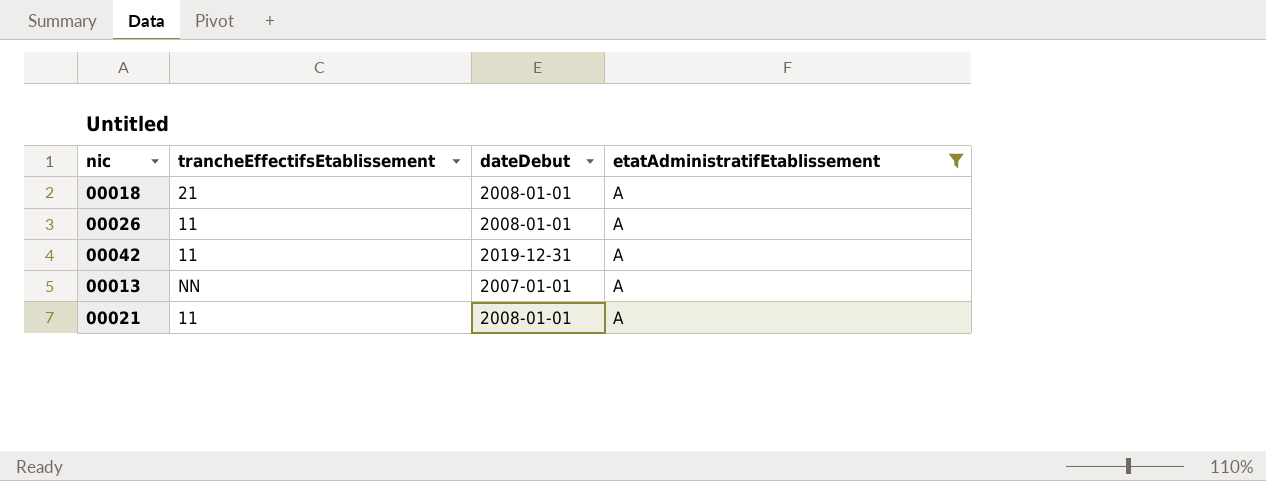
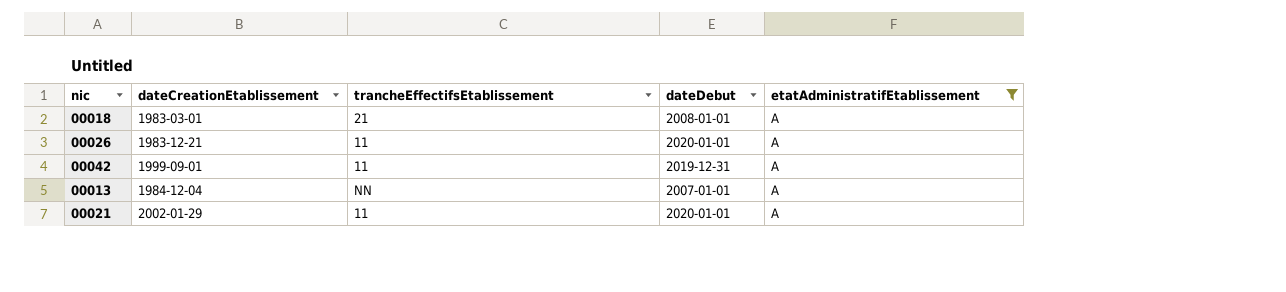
column dateCreationEtablissement | position: none -> 2
00026 | dateDebut: 2008-01-01 -> 2020-01-01
00021 | dateDebut: 2008-01-01 -> 2020-01-01

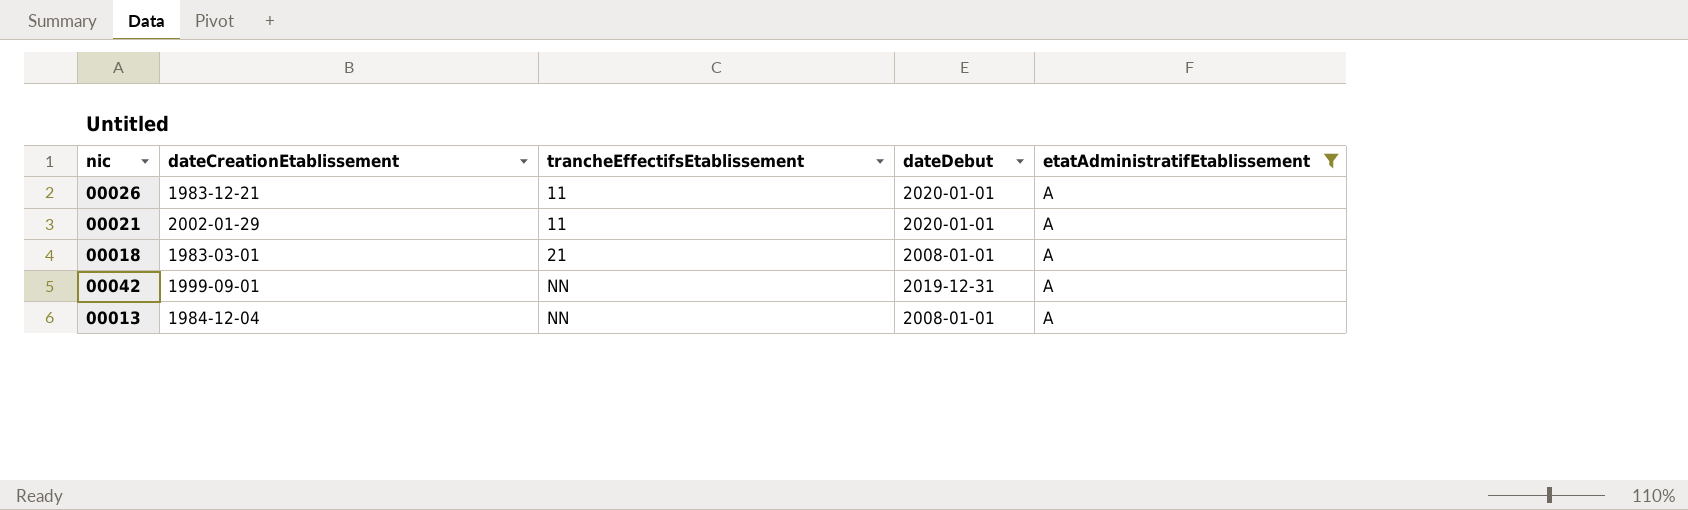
row order: none -> trancheEffectifsEtablissement ascending
00042 | trancheEffectifsEtablissement: 11 -> NN
00013 | dateDebut: 2007-01-01 -> 2008-01-01

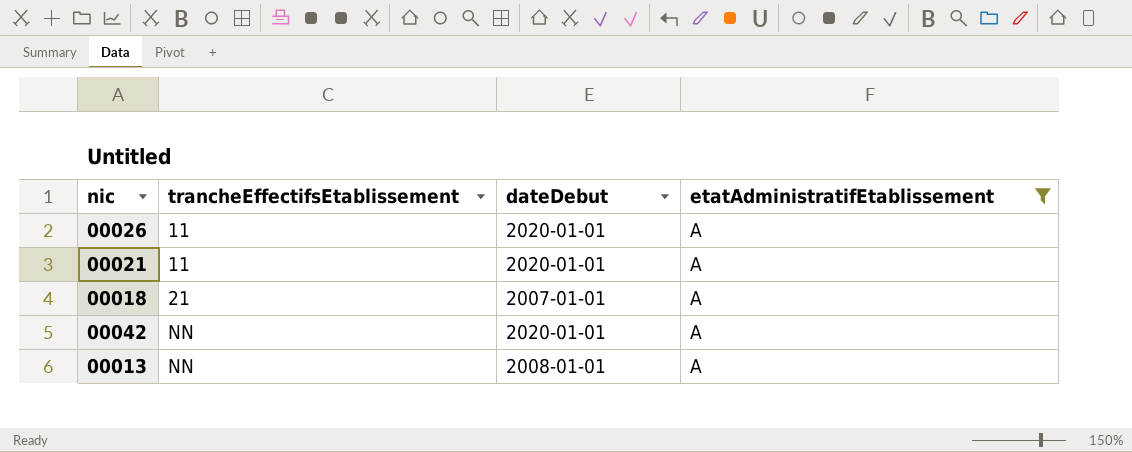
column dateCreationEtablissement | position: 2 -> none
00018 | dateDebut: 2008-01-01 -> 2007-01-01
00042 | dateDebut: 2019-12-31 -> 2020-01-01

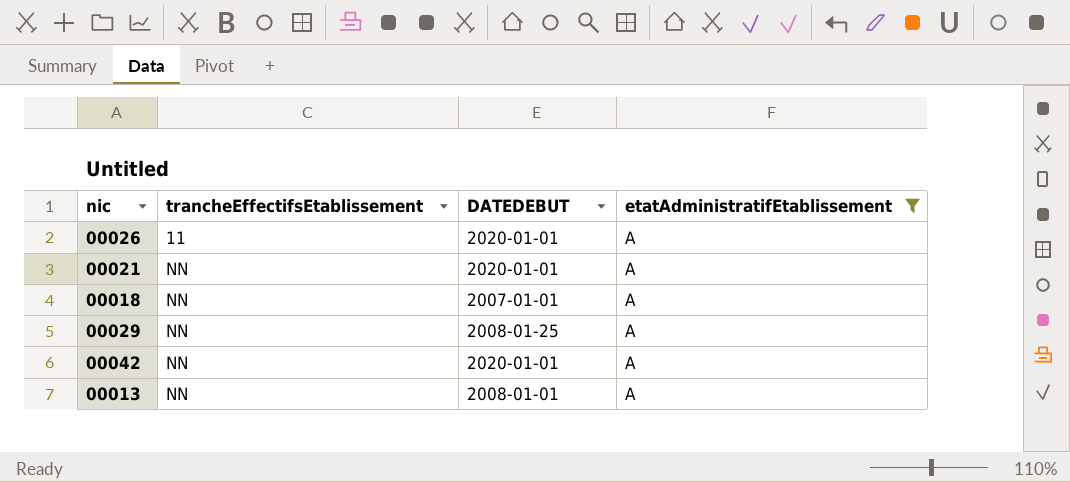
column name: dateDebut -> DATEDEBUT
00021 | trancheEffectifsEtablissement: 11 -> NN
00018 | trancheEffectifsEtablissement: 21 -> NN
row 00029: none -> NN | 2008-01-25 | A

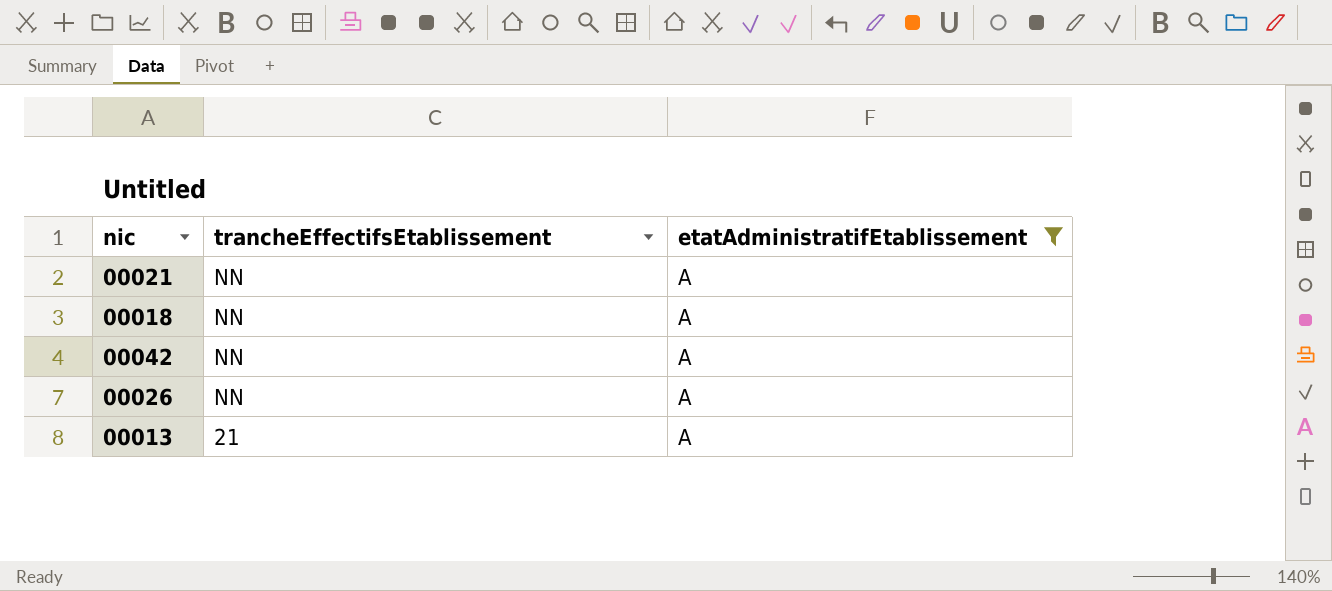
row order: trancheEffectifsEtablissement ascending -> trancheEffectifsEtablissement descending
column DATEDEBUT | position: 3 -> none
row 00029: NN | 2008-01-25 | A -> none
00026 | trancheEffectifsEtablissement: 11 -> NN
00013 | trancheEffectifsEtablissement: NN -> 21

